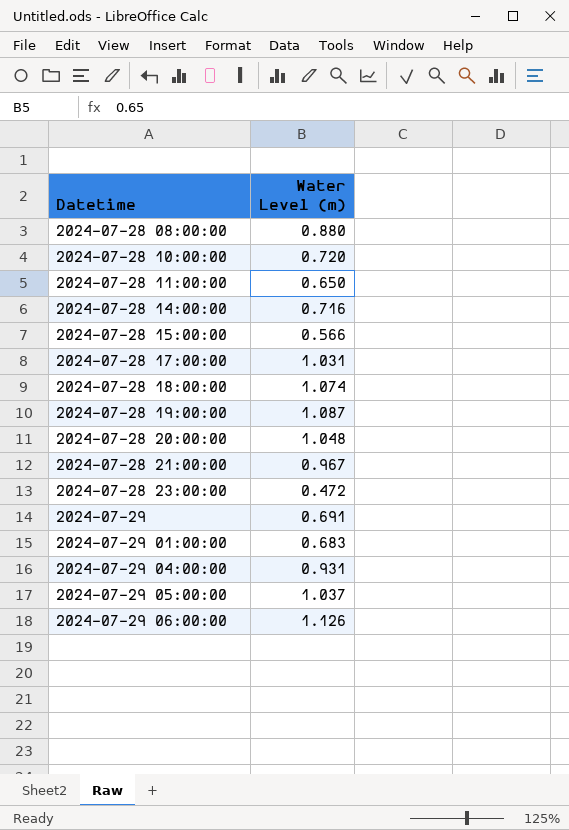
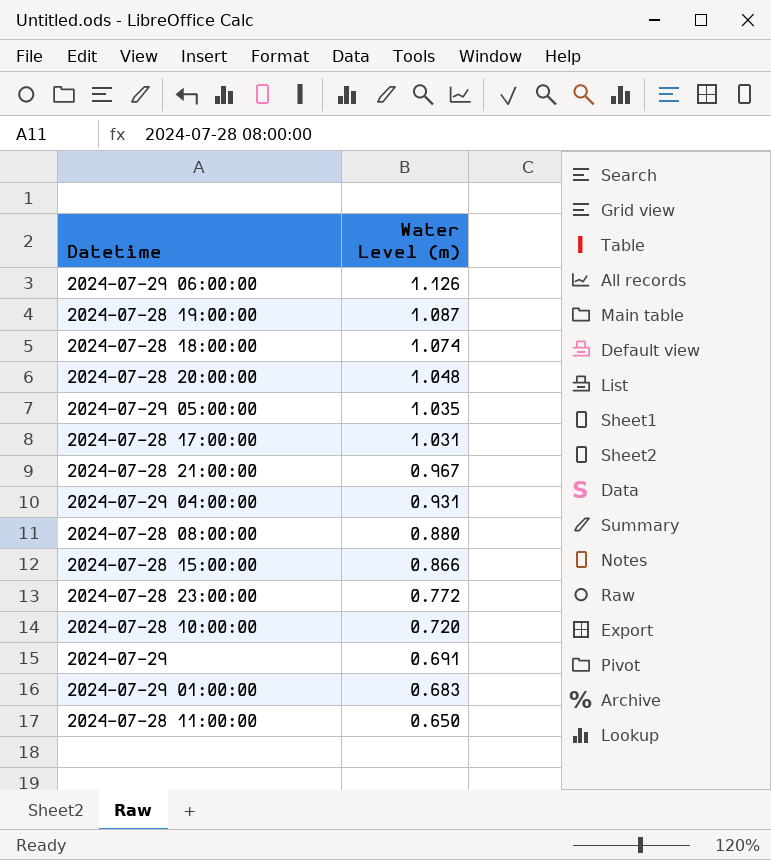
row order: Datetime ascending -> Water Level (m) descending
row 2024-07-28 14:00:00: 0.716 -> none
2024-07-29 05:00:00 | Water Level (m): 1.037 -> 1.035
2024-07-28 15:00:00 | Water Level (m): 0.566 -> 0.866
2024-07-28 23:00:00 | Water Level (m): 0.472 -> 0.772

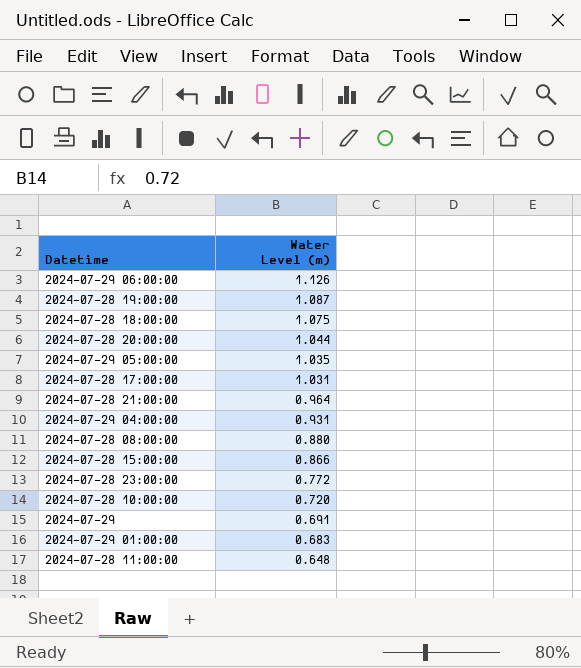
2024-07-28 18:00:00 | Water Level (m): 1.074 -> 1.075
2024-07-28 20:00:00 | Water Level (m): 1.048 -> 1.044
2024-07-28 21:00:00 | Water Level (m): 0.967 -> 0.964
2024-07-28 11:00:00 | Water Level (m): 0.650 -> 0.648

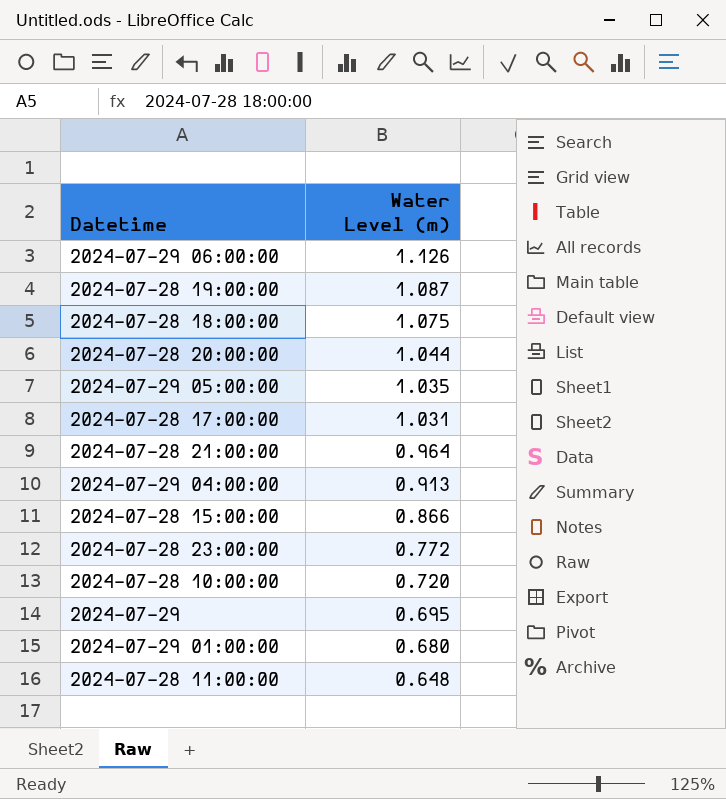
row 2024-07-28 08:00:00: 0.880 -> none
2024-07-29 04:00:00 | Water Level (m): 0.931 -> 0.913
2024-07-29 | Water Level (m): 0.691 -> 0.695
2024-07-29 01:00:00 | Water Level (m): 0.683 -> 0.680

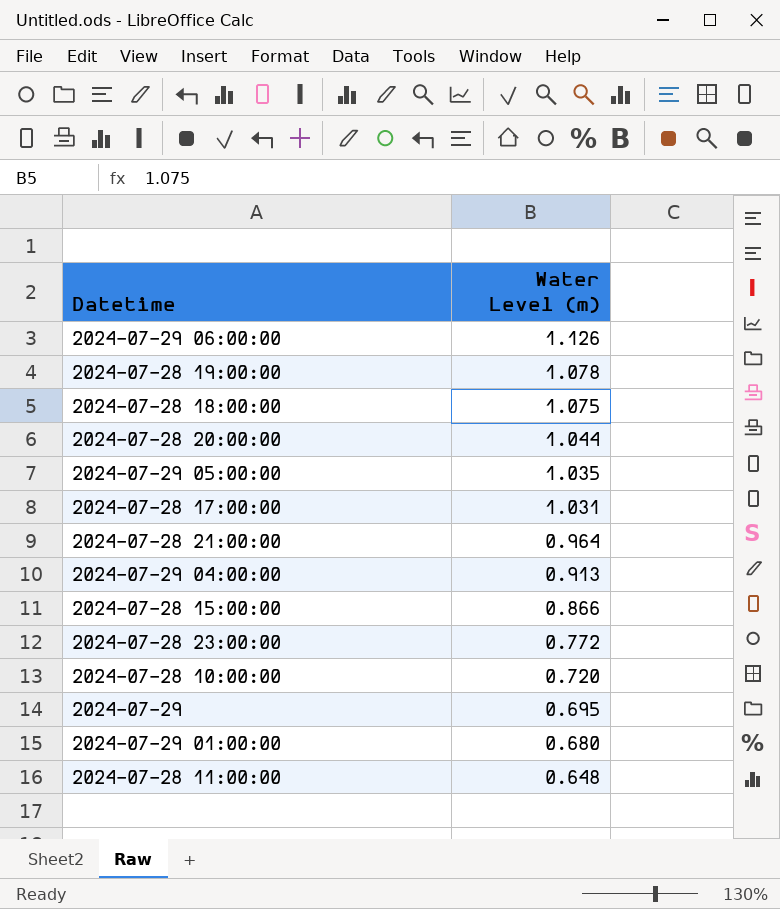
2024-07-28 19:00:00 | Water Level (m): 1.087 -> 1.078

